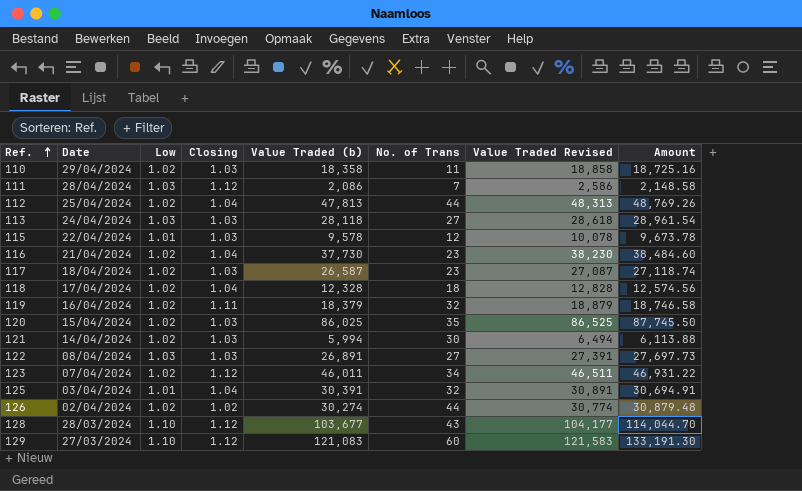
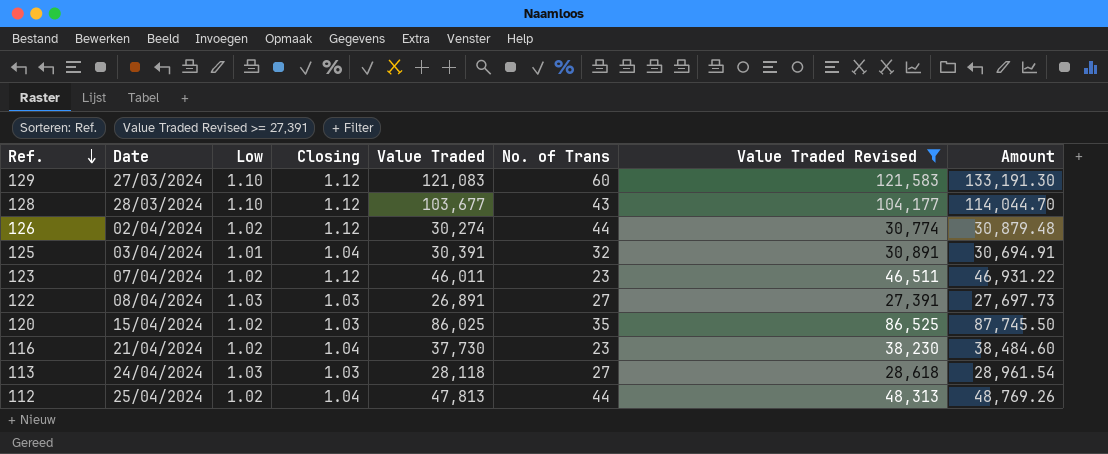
filter: none -> Value Traded Revised >= 27,391
row order: Ref. ascending -> Ref. descending
column name: Value Traded (b) -> Value Traded
126 | Closing: 1.02 -> 1.12
123 | No. of Trans: 34 -> 23

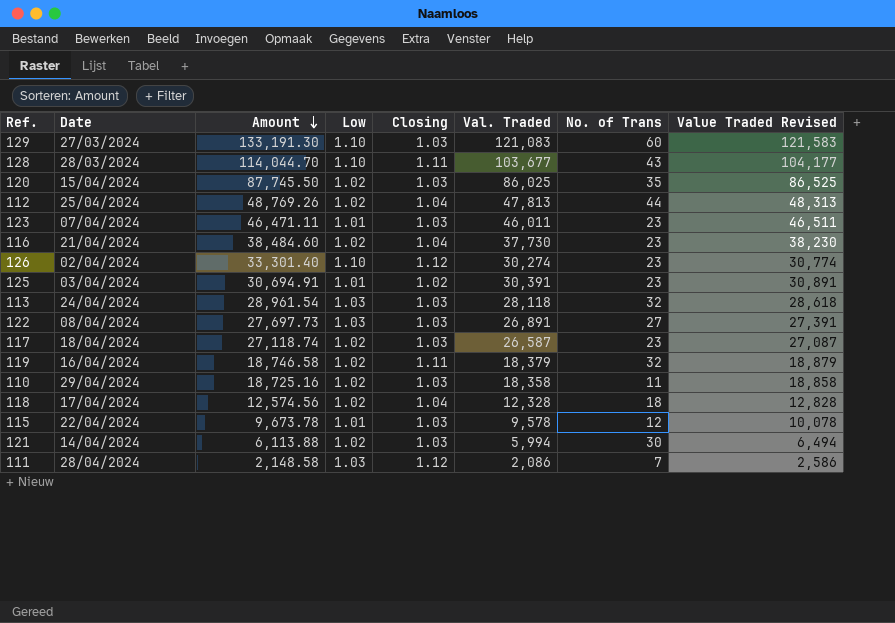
filter: Value Traded Revised >= 27,391 -> none
row order: Ref. descending -> Amount descending
column Amount | position: 8 -> 3
column name: Value Traded -> Val. Traded
129 | Closing: 1.12 -> 1.03
128 | Closing: 1.12 -> 1.11
123 | Amount: 46,931.22 -> 46,471.11
123 | Low: 1.02 -> 1.01
123 | Closing: 1.12 -> 1.03
126 | Amount: 30,879.48 -> 33,301.40
126 | Low: 1.02 -> 1.10
126 | No. of Trans: 44 -> 23
125 | Closing: 1.04 -> 1.02
125 | No. of Trans: 32 -> 23
113 | No. of Trans: 27 -> 32

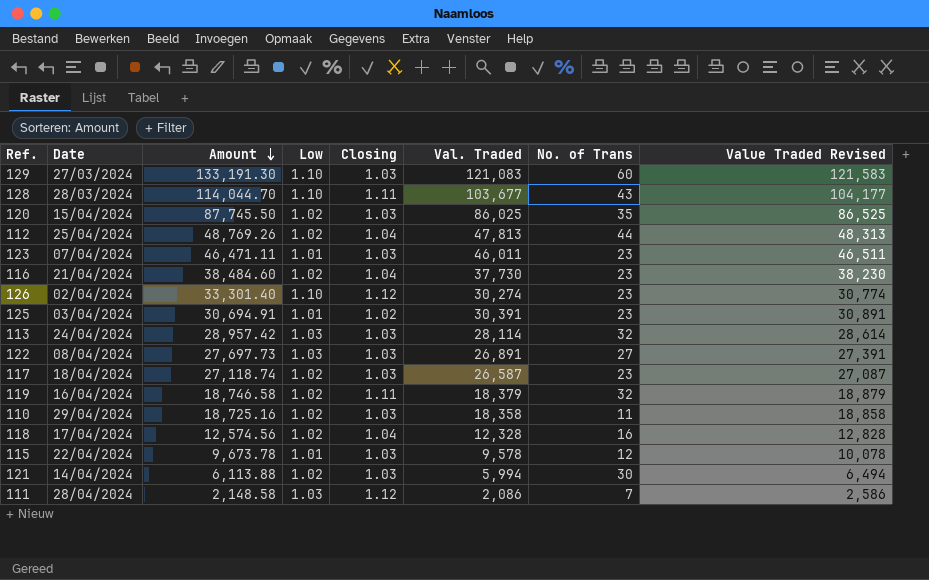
113 | Amount: 28,961.54 -> 28,957.42
113 | Val. Traded: 28,118 -> 28,114
113 | Value Traded Revised: 28,618 -> 28,614
118 | No. of Trans: 18 -> 16

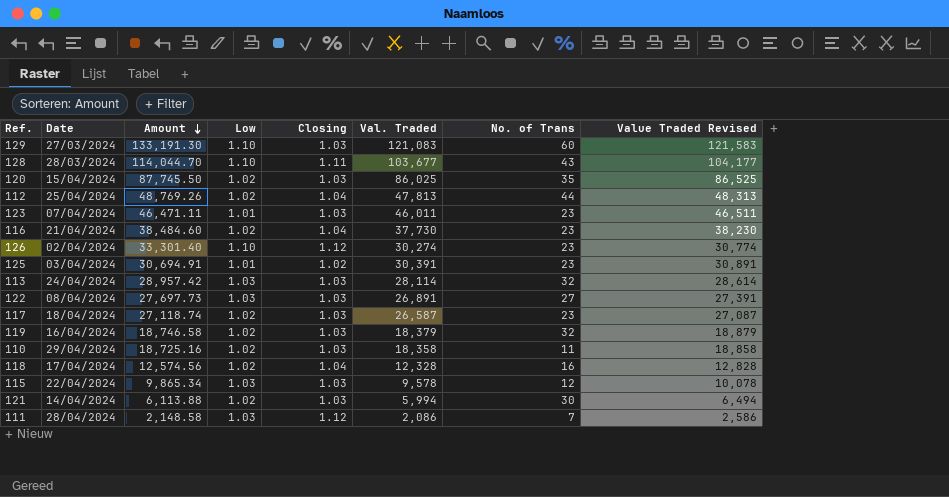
119 | Closing: 1.11 -> 1.03
115 | Amount: 9,673.78 -> 9,865.34
115 | Low: 1.01 -> 1.03

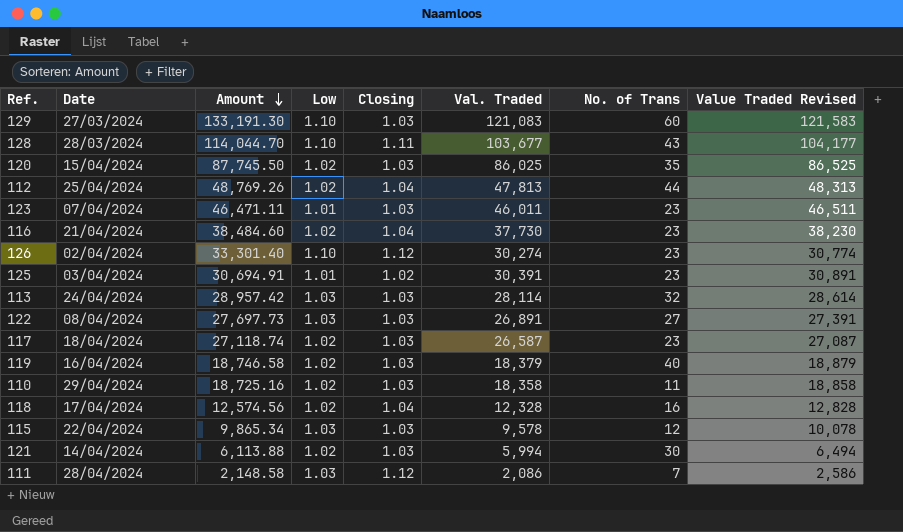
119 | No. of Trans: 32 -> 40

